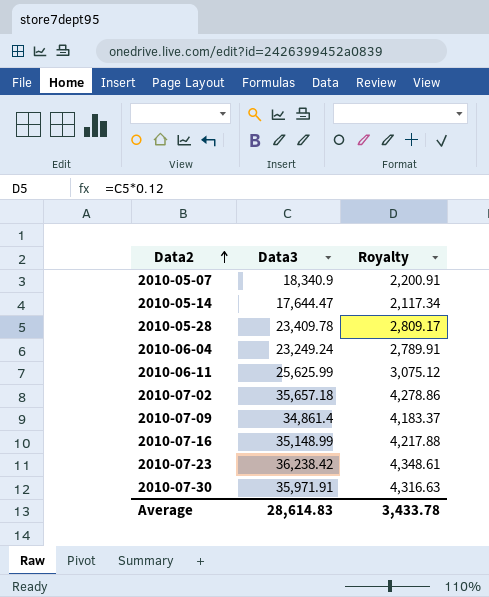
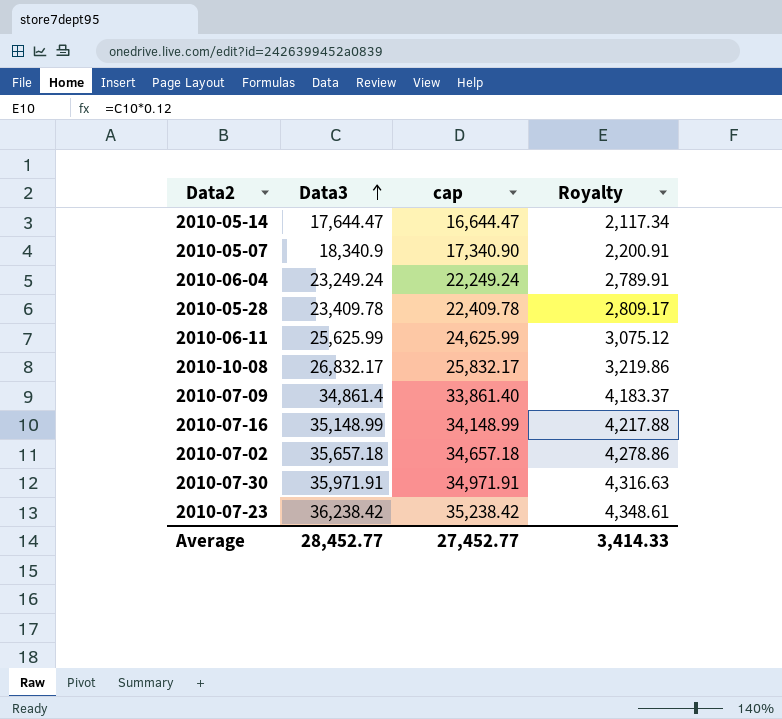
row order: Data2 ascending -> Data3 ascending
column cap | formula: none -> [Data3] - 1000
row 2010-10-08: none -> 26,832.17 | 25,832.17 | 3,219.86
Average | Data3: 28,614.83 -> 28,452.77
Average | Royalty: 3,433.78 -> 3,414.33

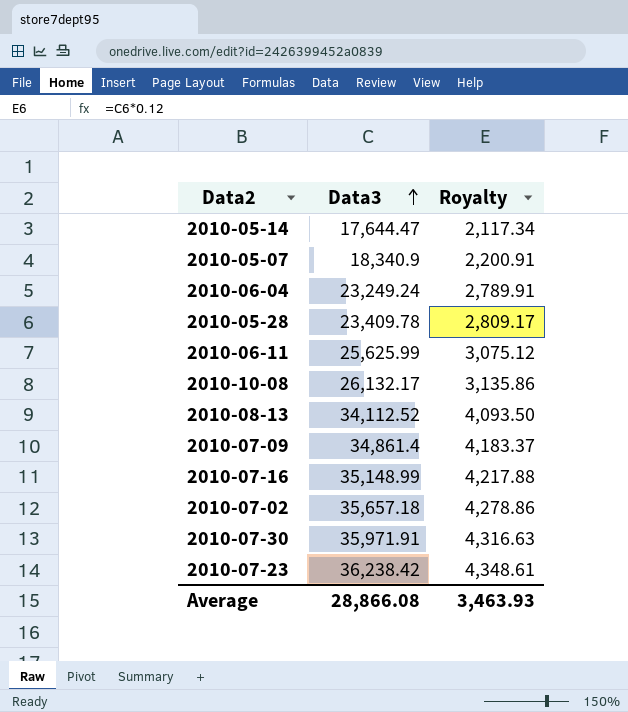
column cap | formula: [Data3] - 1000 -> none
2010-10-08 | Data3: 26,832.17 -> 26,132.17
2010-10-08 | Royalty: 3,219.86 -> 3,135.86
row 2010-08-13: none -> 34,112.52 | 4,093.50
Average | Data3: 28,452.77 -> 28,866.08
Average | Royalty: 3,414.33 -> 3,463.93

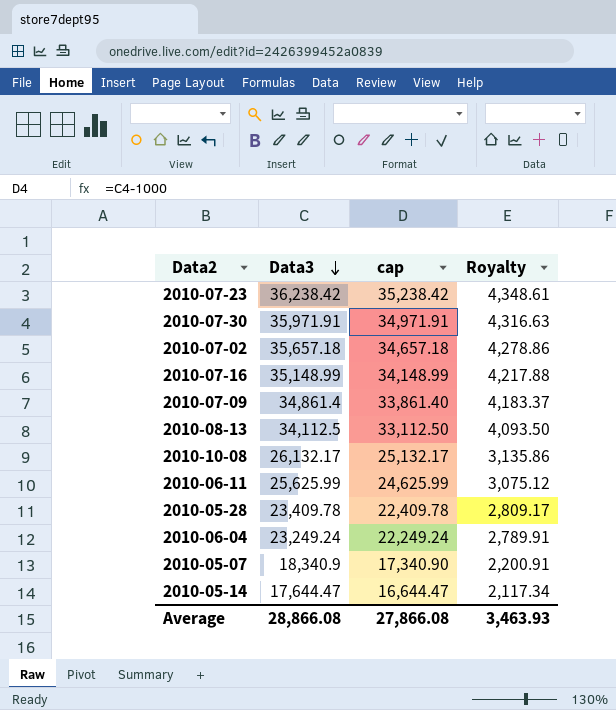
row order: Data3 ascending -> Data3 descending
column cap | formula: none -> [Data3] - 1000
2010-08-13 | Data3: 34,112.52 -> 34,112.5

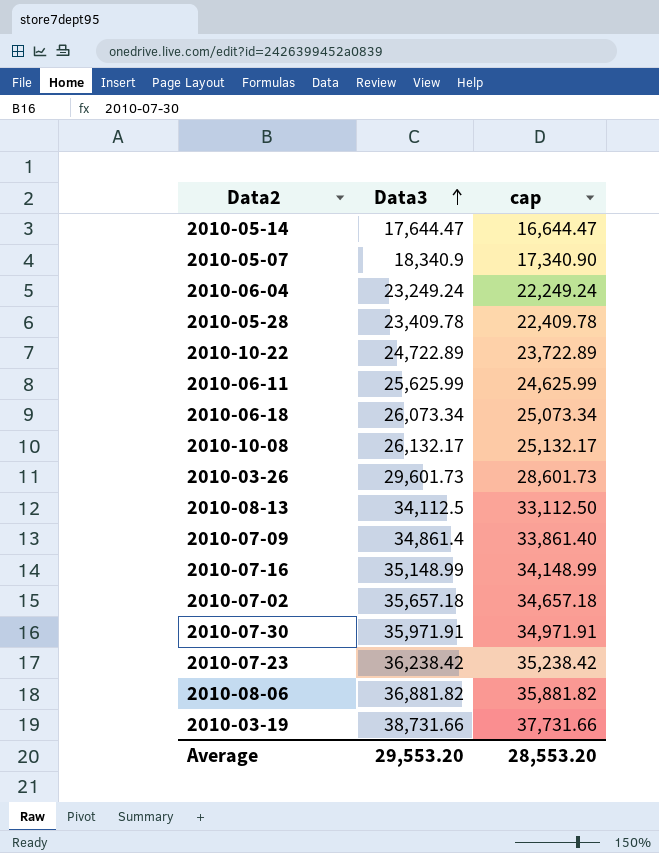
row order: Data3 descending -> Data3 ascending
column Royalty | formula: [Data3] * 0.12 -> none
row 2010-10-22: none -> 24,722.89 | 23,722.89
row 2010-06-18: none -> 26,073.34 | 25,073.34
row 2010-03-26: none -> 29,601.73 | 28,601.73
row 2010-08-06: none -> 36,881.82 | 35,881.82
row 2010-03-19: none -> 38,731.66 | 37,731.66
Average | Data3: 28,866.08 -> 29,553.20
Average | cap: 27,866.08 -> 28,553.20

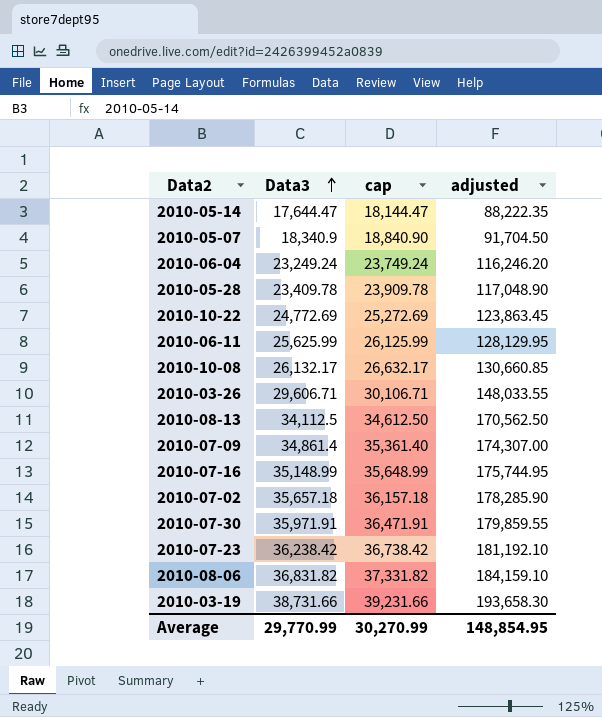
column cap | formula: [Data3] - 1000 -> [Data3] + 500
column adjusted | formula: none -> [Data3] * 5
row 2010-06-18: 26,073.34 | 25,073.34 -> none
2010-10-22 | Data3: 24,722.89 -> 24,772.69
2010-03-26 | Data3: 29,601.73 -> 29,606.71
2010-08-06 | Data3: 36,881.82 -> 36,831.82
Average | Data3: 29,553.20 -> 29,770.99
Average | cap: 28,553.20 -> 30,270.99

